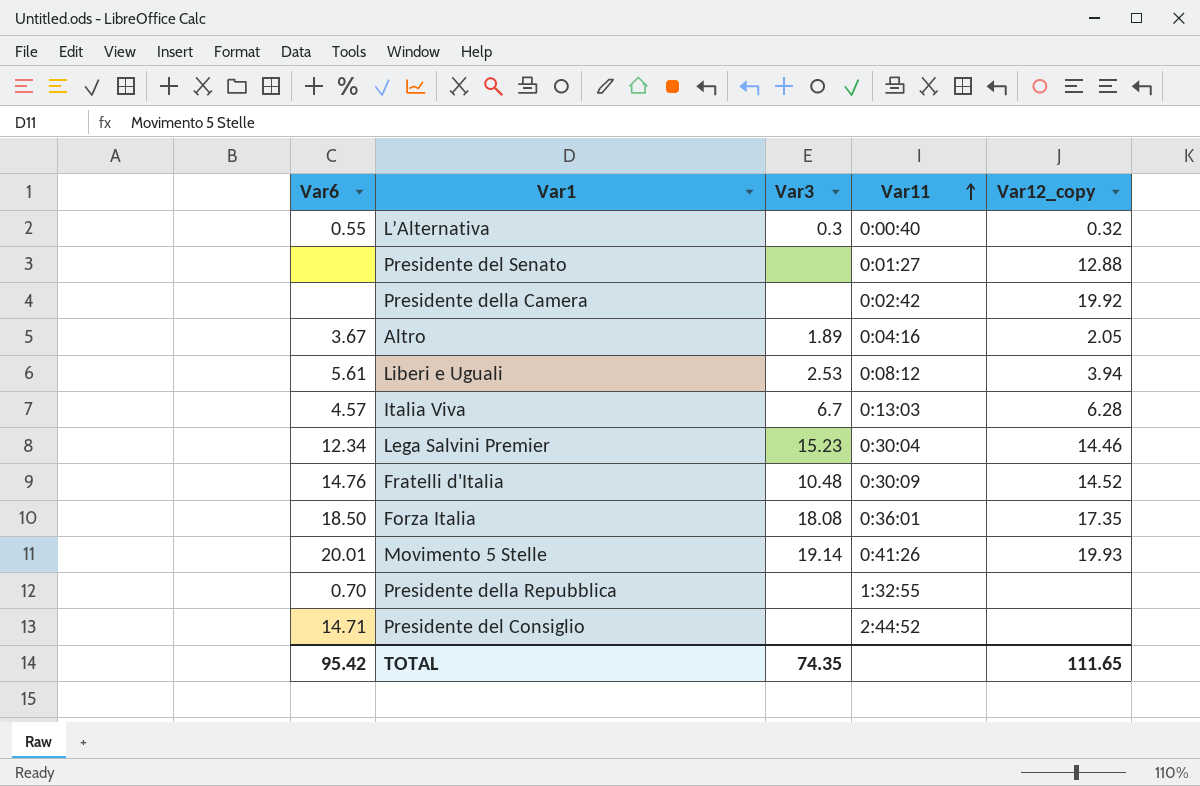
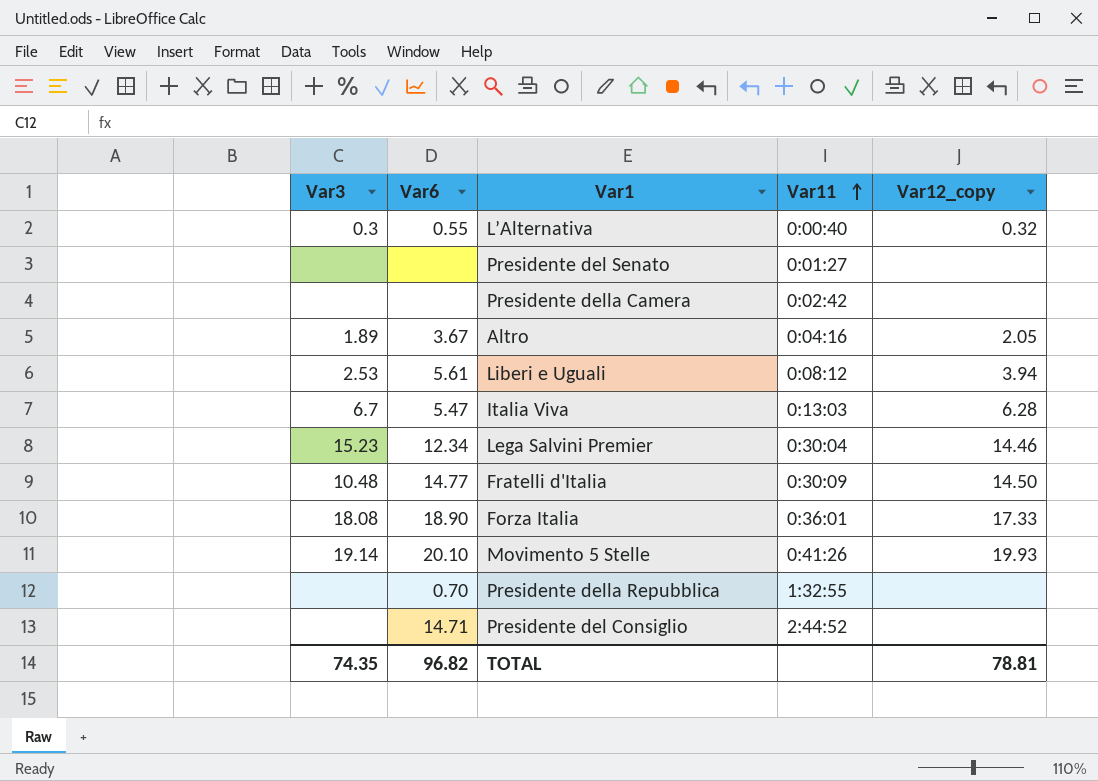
column Var3 | position: 3 -> 1
Presidente del Senato | Var12_copy: 12.88 -> none
Presidente della Camera | Var12_copy: 19.92 -> none
Italia Viva | Var6: 4.57 -> 5.47
Fratelli d'Italia | Var6: 14.76 -> 14.77
Fratelli d'Italia | Var12_copy: 14.52 -> 14.50
Forza Italia | Var6: 18.50 -> 18.90
Forza Italia | Var12_copy: 17.35 -> 17.33
Movimento 5 Stelle | Var6: 20.01 -> 20.10
TOTAL | Var6: 95.42 -> 96.82
TOTAL | Var12_copy: 111.65 -> 78.81

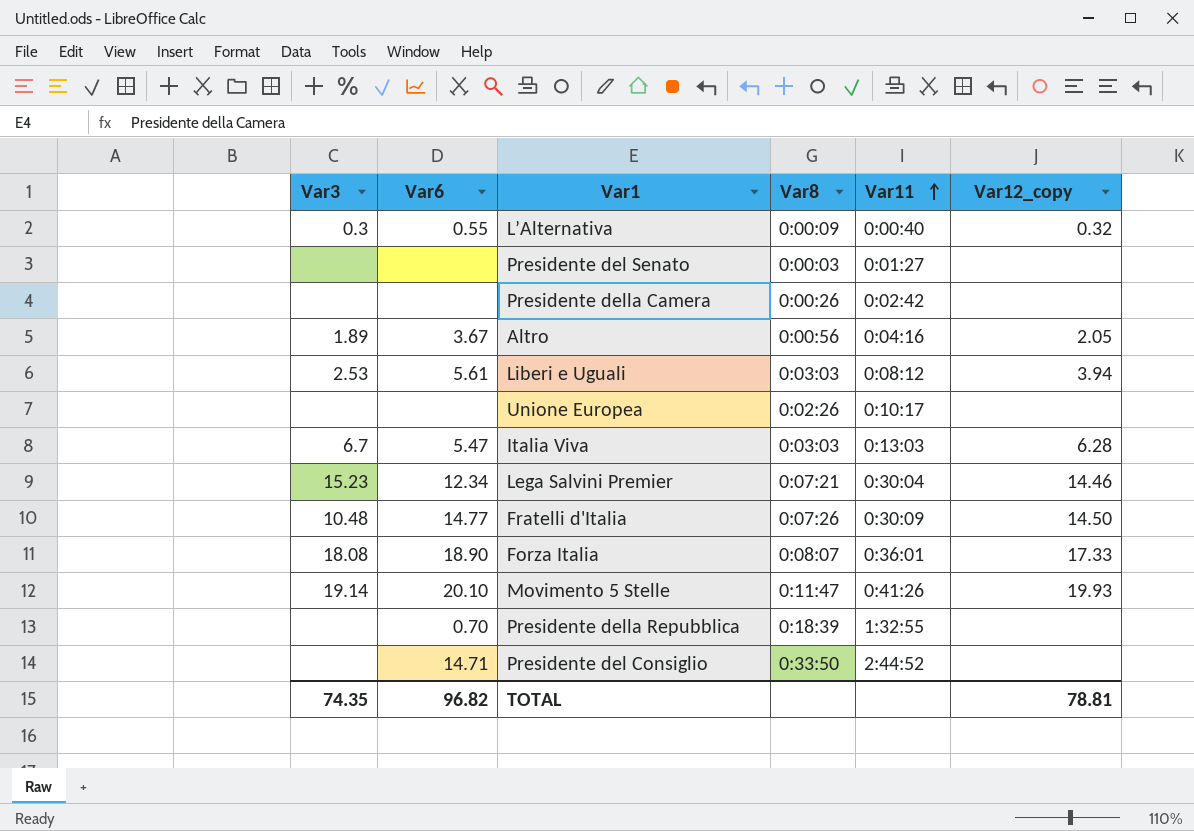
column Var8 | position: none -> 4
row Unione Europea: none -> none | none | 0:02:26 | 0:10:17 | none

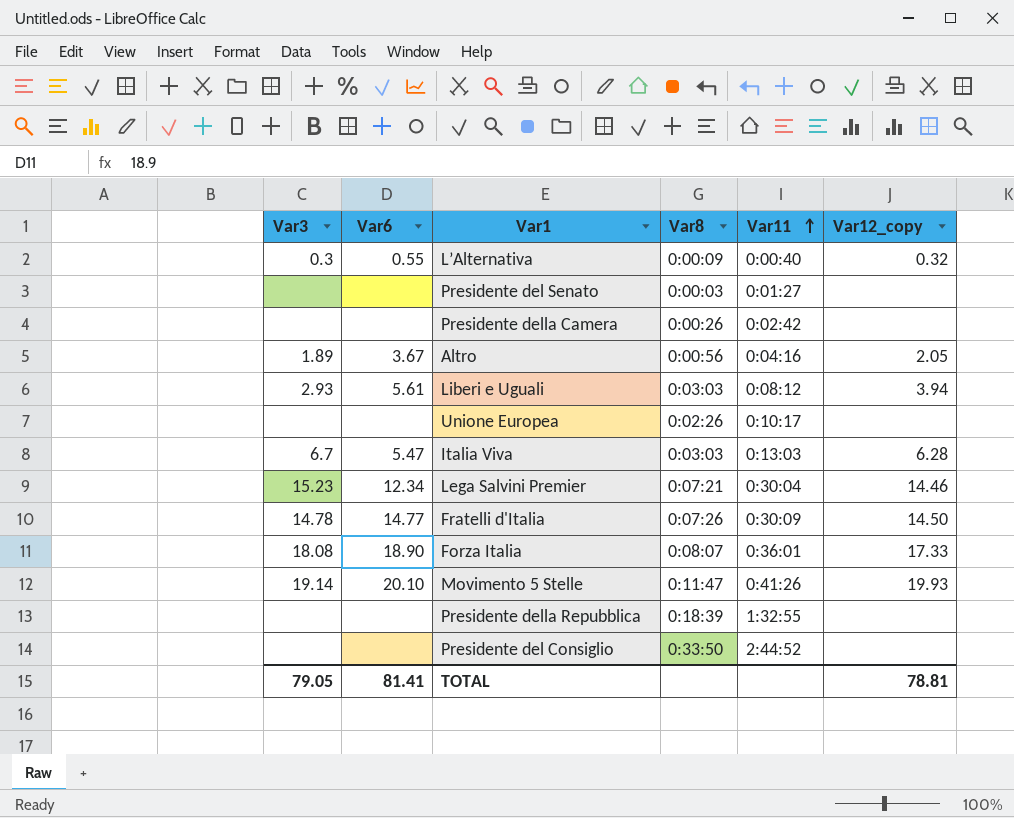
Liberi e Uguali | Var3: 2.53 -> 2.93
Fratelli d'Italia | Var3: 10.48 -> 14.78
Presidente della Repubblica | Var6: 0.70 -> none
Presidente del Consiglio | Var6: 14.71 -> none
TOTAL | Var3: 74.35 -> 79.05
TOTAL | Var6: 96.82 -> 81.41

